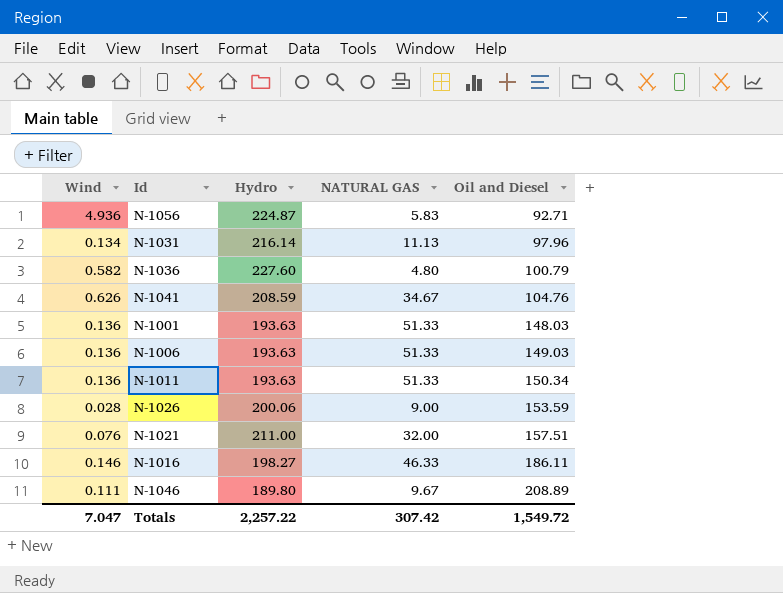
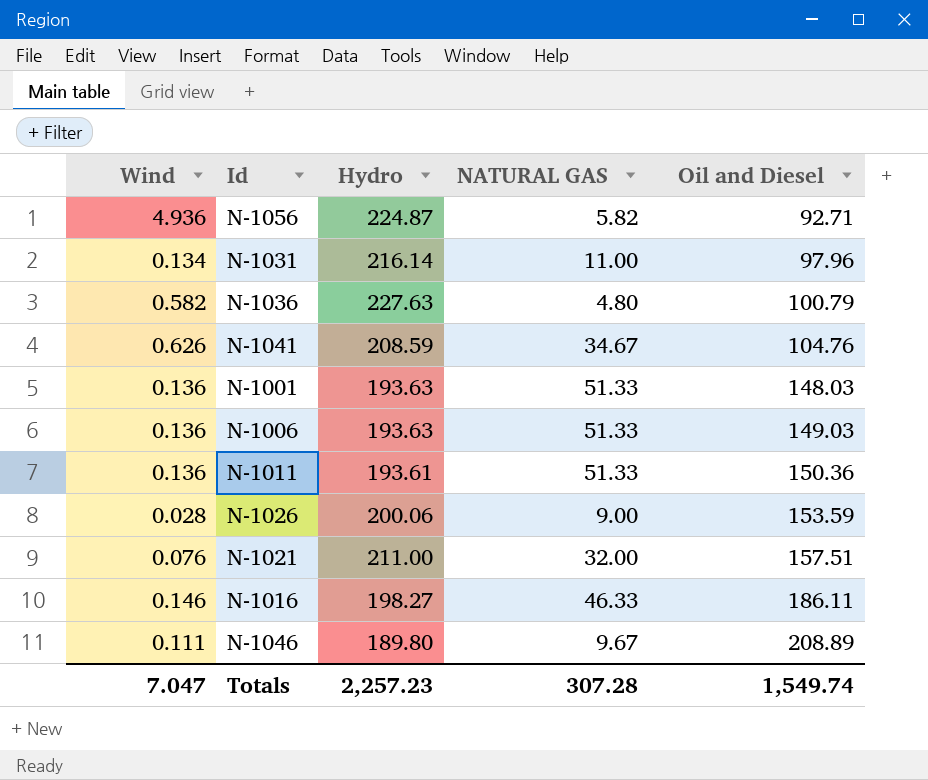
N-1056 | NATURAL GAS: 5.83 -> 5.82
N-1031 | NATURAL GAS: 11.13 -> 11.00
N-1036 | Hydro: 227.60 -> 227.63
N-1011 | Hydro: 193.63 -> 193.61
N-1011 | Oil and Diesel: 150.34 -> 150.36
Totals | Hydro: 2,257.22 -> 2,257.23
Totals | NATURAL GAS: 307.42 -> 307.28
Totals | Oil and Diesel: 1,549.72 -> 1,549.74

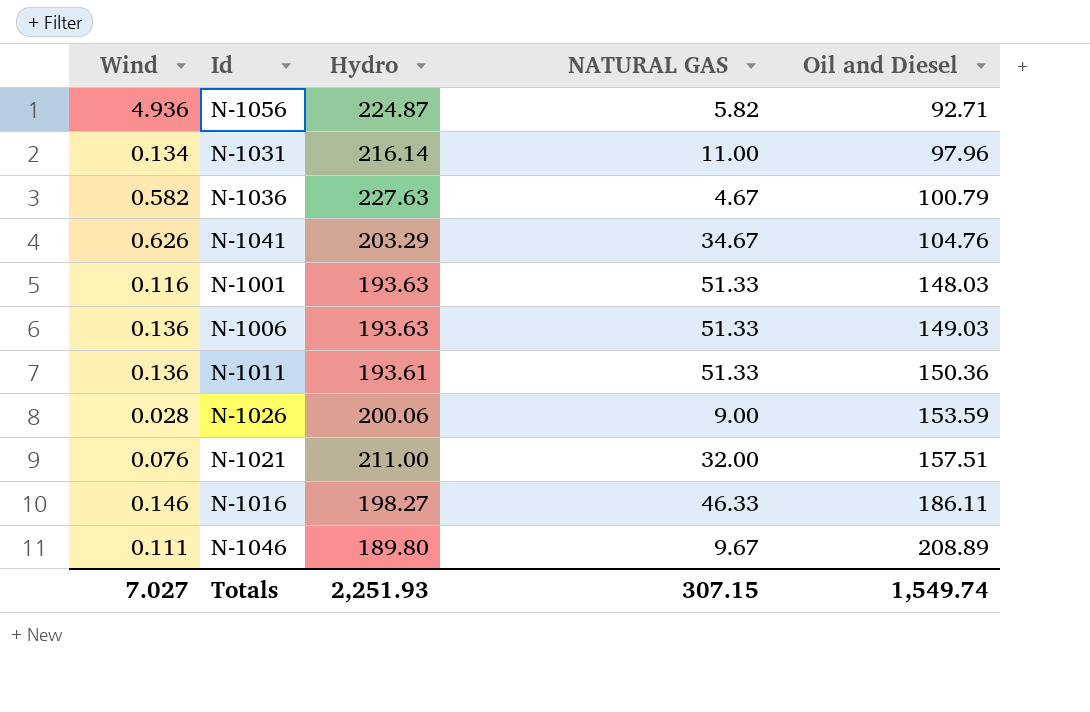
N-1036 | NATURAL GAS: 4.80 -> 4.67
N-1041 | Hydro: 208.59 -> 203.29
N-1001 | Wind: 0.136 -> 0.116
Totals | Wind: 7.047 -> 7.027
Totals | Hydro: 2,257.23 -> 2,251.93
Totals | NATURAL GAS: 307.28 -> 307.15

